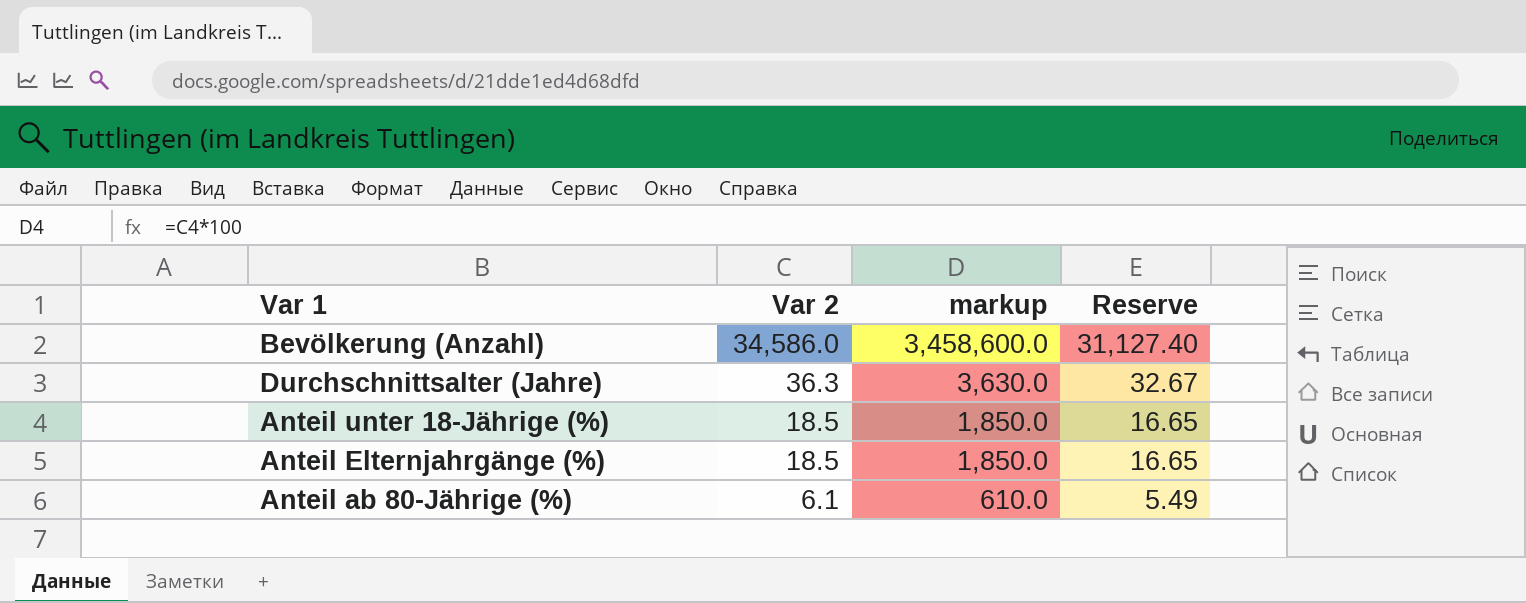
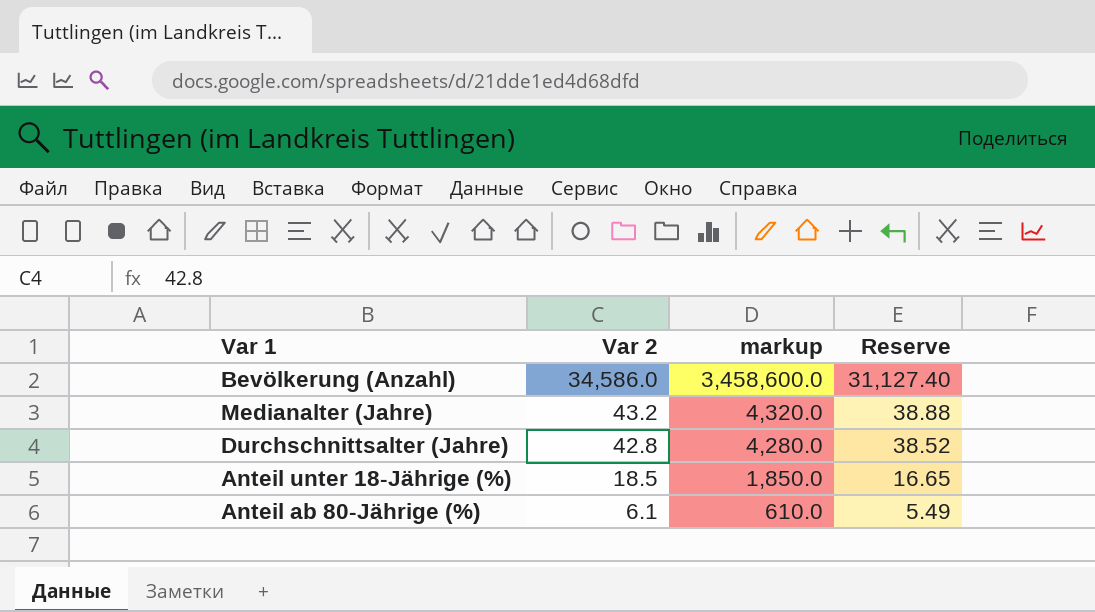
row Anteil Elternjahrgänge (%): 18.5 | 1,850.0 | 16.65 -> none
row Medianalter (Jahre): none -> 43.2 | 4,320.0 | 38.88
Durchschnittsalter (Jahre) | Var 2: 36.3 -> 42.8
Durchschnittsalter (Jahre) | markup: 3,630.0 -> 4,280.0
Durchschnittsalter (Jahre) | Reserve: 32.67 -> 38.52

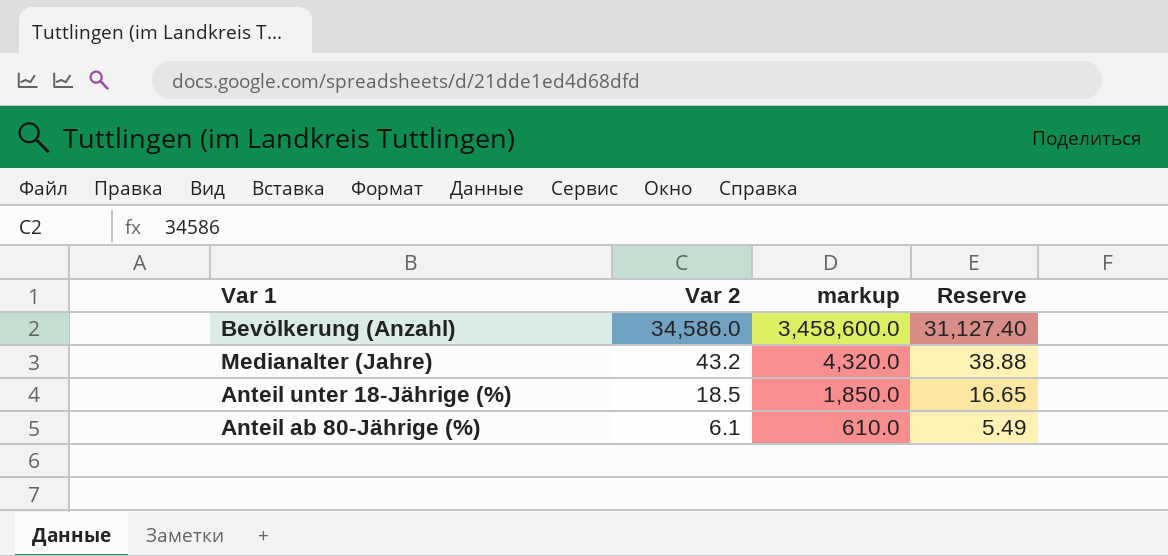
row Durchschnittsalter (Jahre): 42.8 | 4,280.0 | 38.52 -> none

